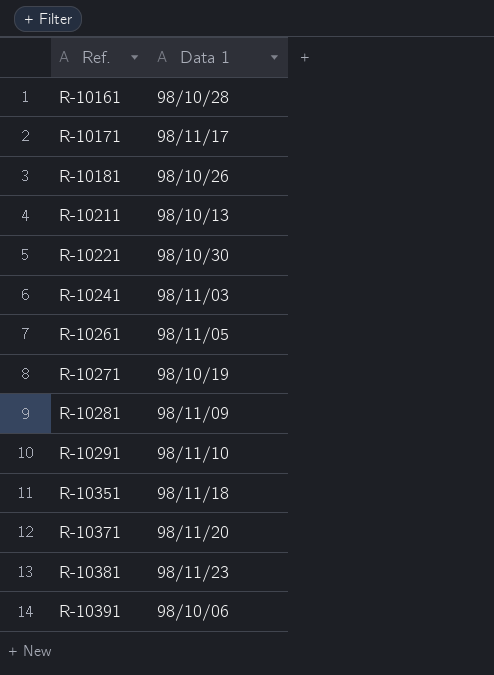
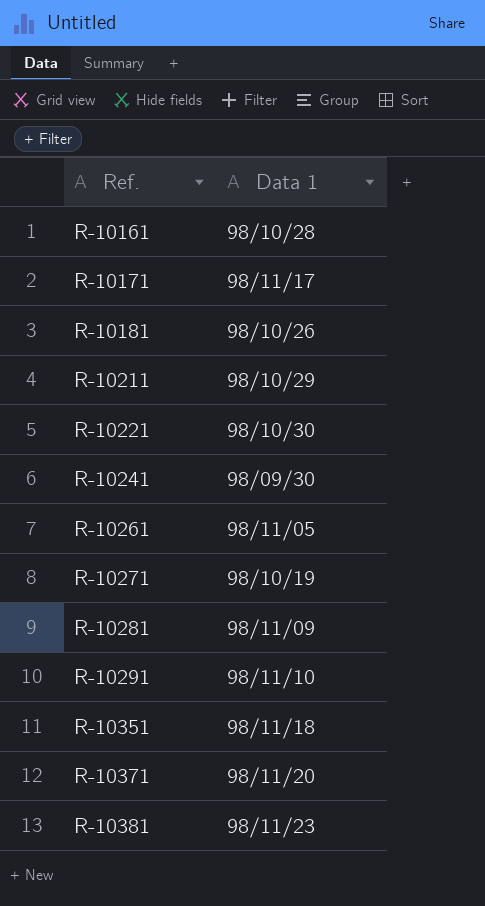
row R-10391: 98/10/06 -> none
R-10211 | Data 1: 98/10/13 -> 98/10/29
R-10241 | Data 1: 98/11/03 -> 98/09/30

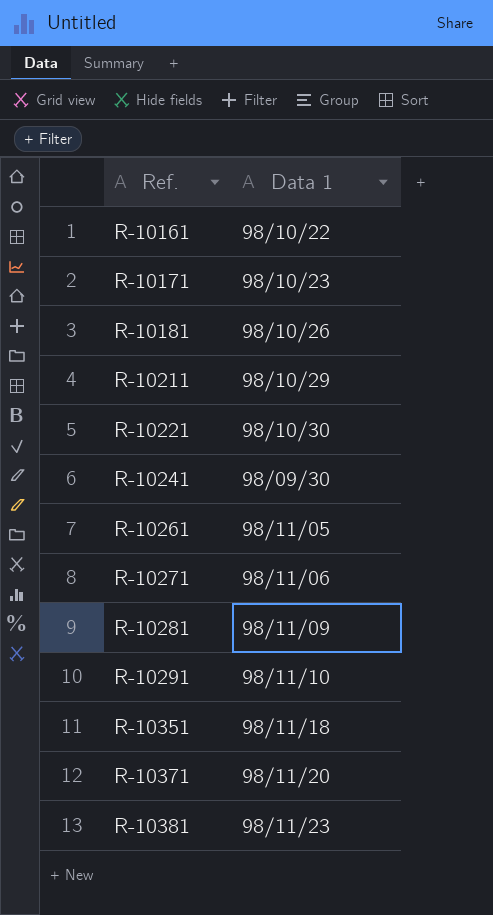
R-10161 | Data 1: 98/10/28 -> 98/10/22
R-10171 | Data 1: 98/11/17 -> 98/10/23
R-10271 | Data 1: 98/10/19 -> 98/11/06

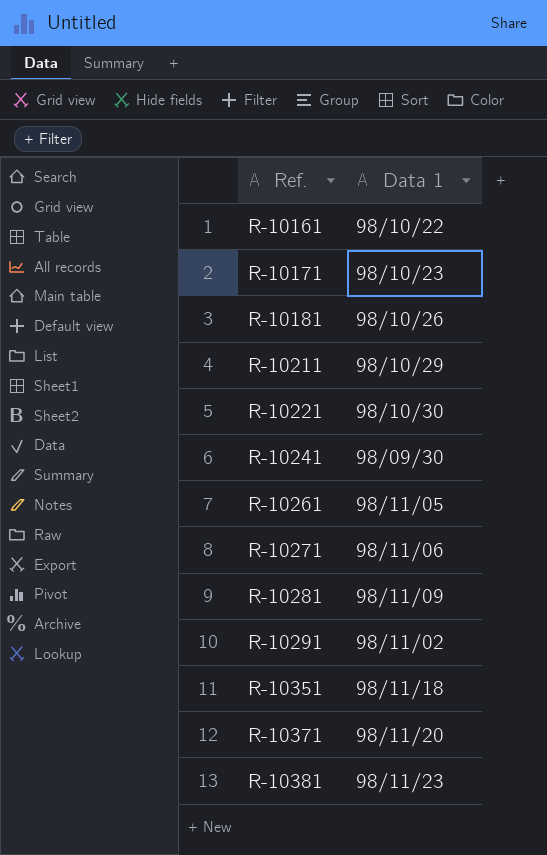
R-10291 | Data 1: 98/11/10 -> 98/11/02

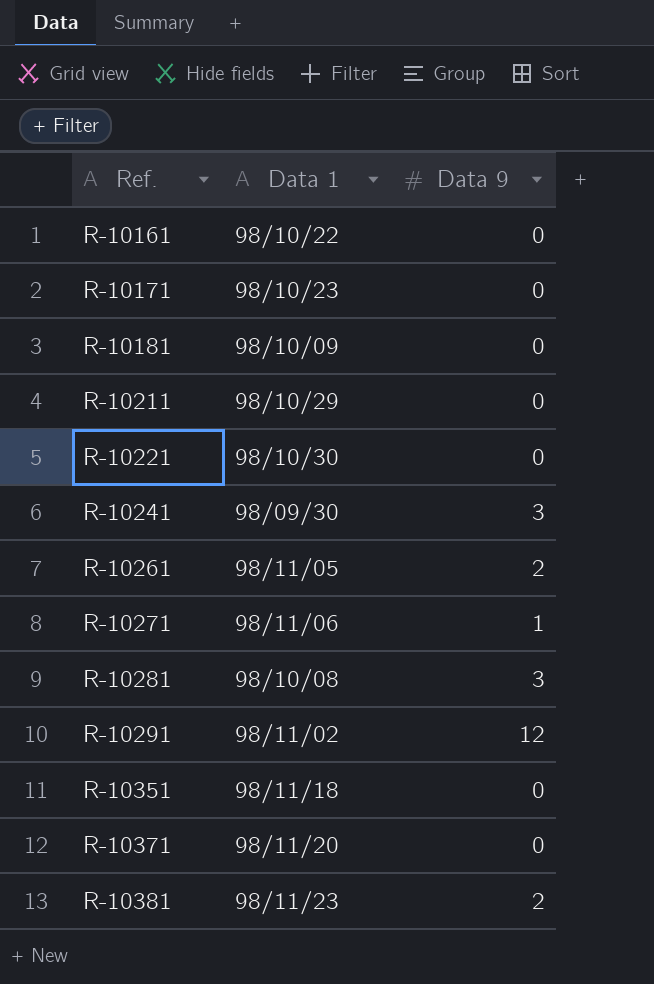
column Data 9 | position: none -> 3
R-10181 | Data 1: 98/10/26 -> 98/10/09
R-10281 | Data 1: 98/11/09 -> 98/10/08

